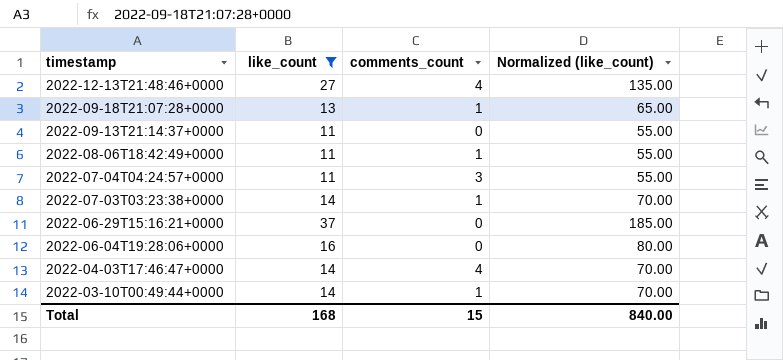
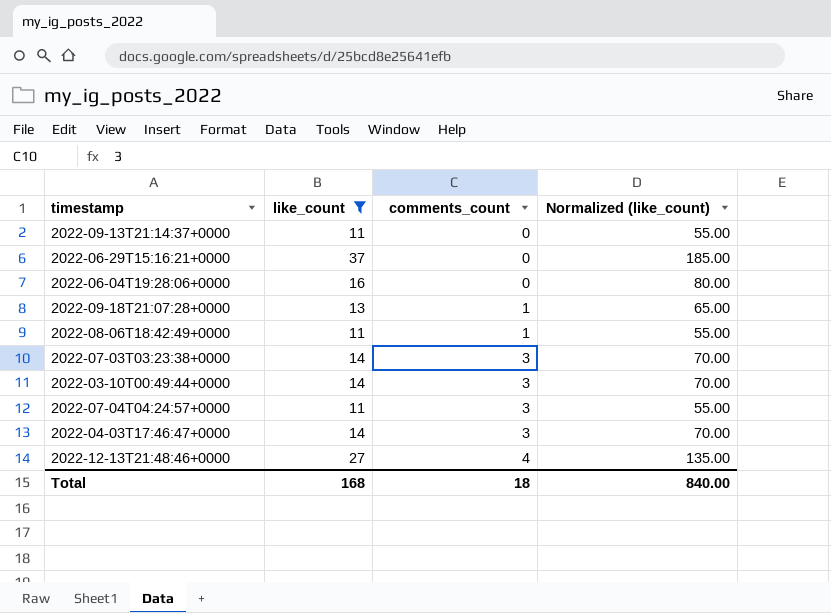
row order: timestamp descending -> comments_count ascending
2022-07-03T03:23:38+0000 | comments_count: 1 -> 3
2022-03-10T00:49:44+0000 | comments_count: 1 -> 3
2022-04-03T17:46:47+0000 | comments_count: 4 -> 3
Total | comments_count: 15 -> 18

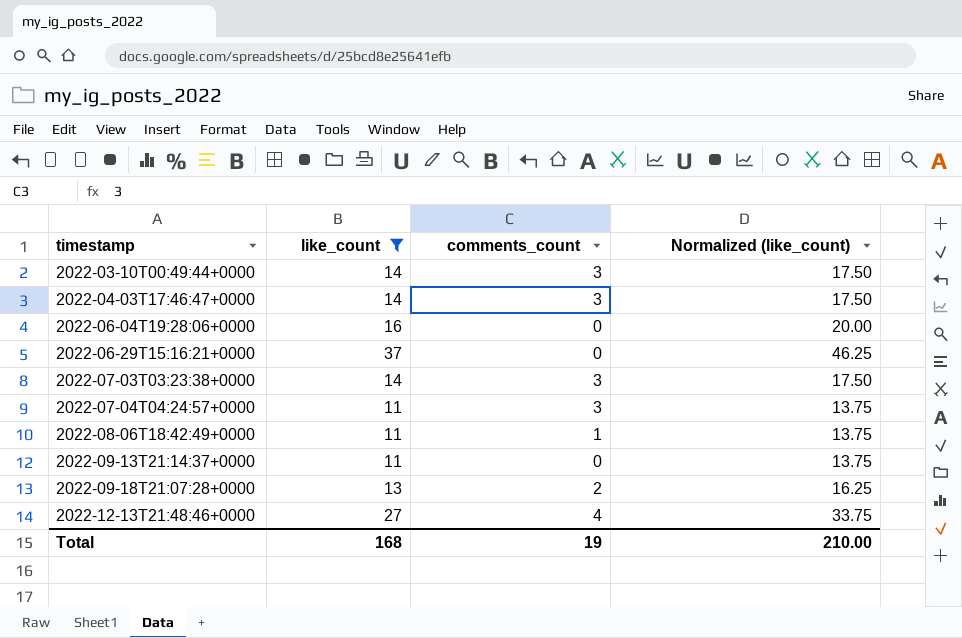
row order: comments_count ascending -> timestamp ascending
column Normalized (like_count) | formula: [like_count] * 5 -> [like_count] * 1.25
2022-09-18T21:07:28+0000 | comments_count: 1 -> 2
Total | comments_count: 18 -> 19
Total | Normalized (like_count): 840.00 -> 210.00

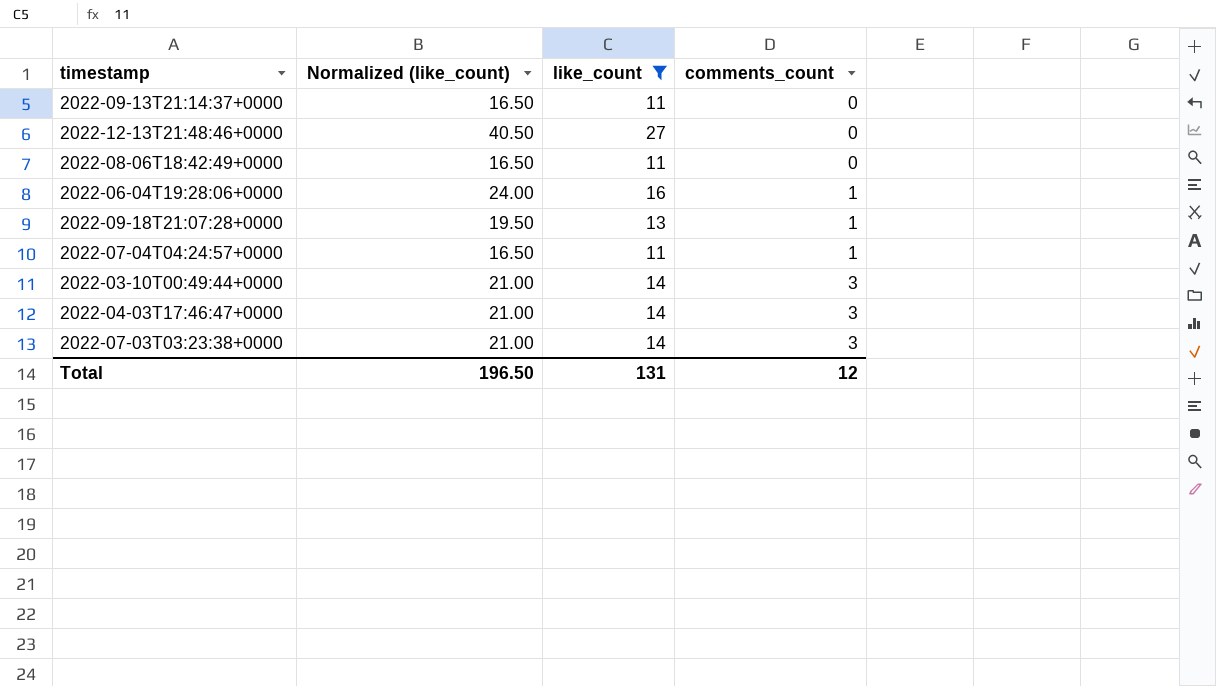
row order: timestamp ascending -> comments_count ascending
column Normalized (like_count) | formula: [like_count] * 1.25 -> [like_count] * 1.5
column Normalized (like_count) | position: 4 -> 2
row 2022-06-29T15:16:21+0000: 37 | 0 | 46.25 -> none
2022-12-13T21:48:46+0000 | comments_count: 4 -> 0
2022-08-06T18:42:49+0000 | comments_count: 1 -> 0
2022-06-04T19:28:06+0000 | comments_count: 0 -> 1
2022-09-18T21:07:28+0000 | comments_count: 2 -> 1
2022-07-04T04:24:57+0000 | comments_count: 3 -> 1
Total | Normalized (like_count): 210.00 -> 196.50
Total | like_count: 168 -> 131
Total | comments_count: 19 -> 12

